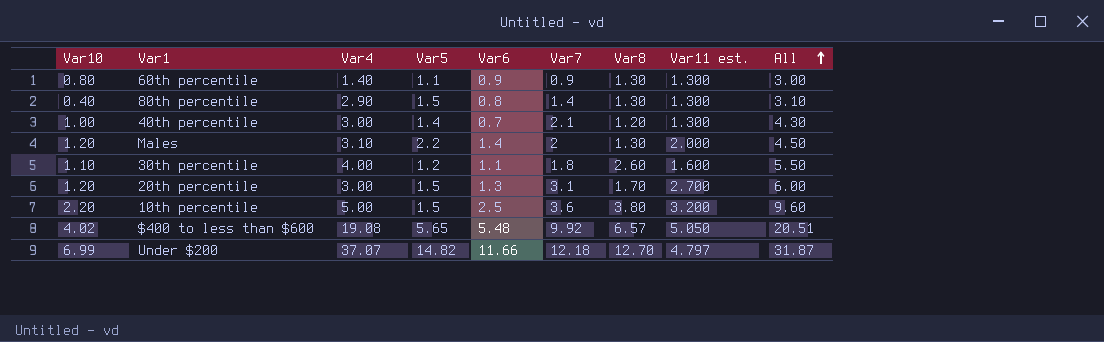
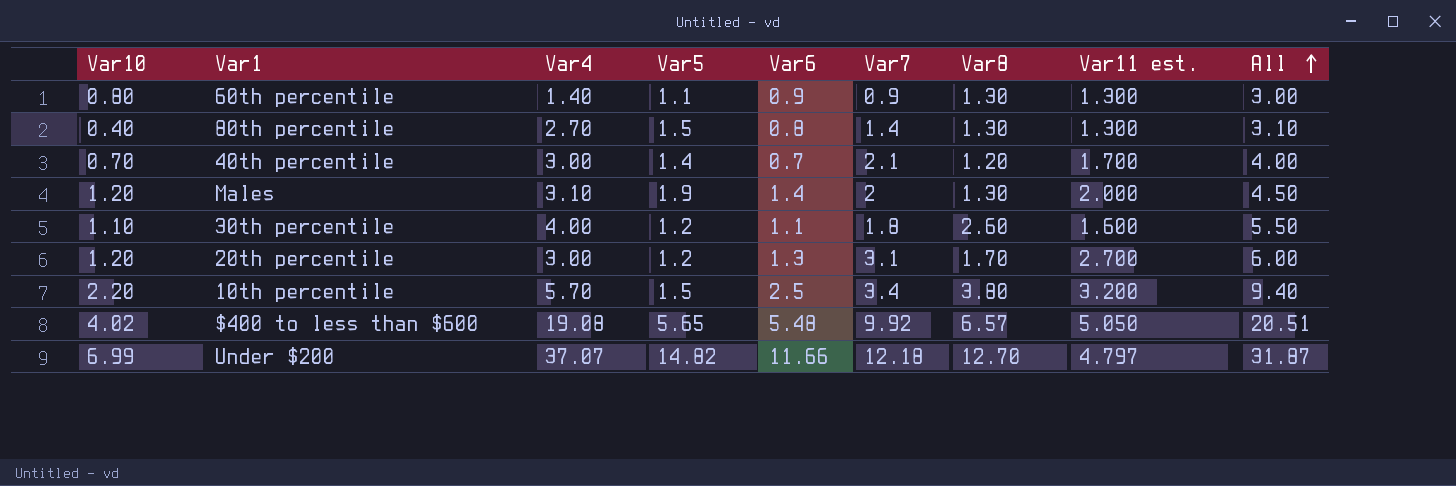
80th percentile | Var4: 2.90 -> 2.70
40th percentile | Var10: 1.00 -> 0.70
40th percentile | Var11 est.: 1.300 -> 1.700
40th percentile | All: 4.30 -> 4.00
Males | Var5: 2.2 -> 1.9
20th percentile | Var5: 1.5 -> 1.2
10th percentile | Var4: 5.00 -> 5.70
10th percentile | Var7: 3.6 -> 3.4
10th percentile | All: 9.60 -> 9.40

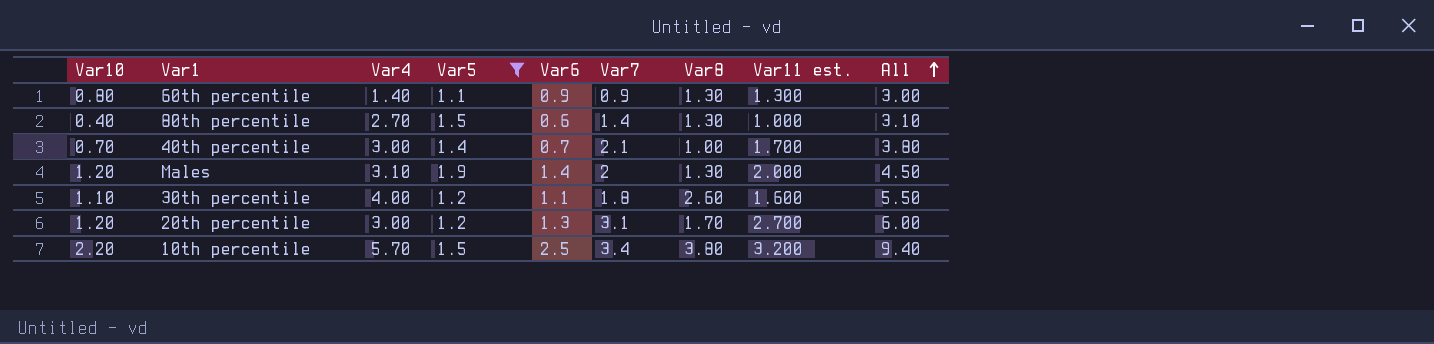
filter: none -> Var5 <= 1.9
80th percentile | Var6: 0.8 -> 0.6
80th percentile | Var11 est.: 1.300 -> 1.000
40th percentile | Var8: 1.20 -> 1.00
40th percentile | All: 4.00 -> 3.80

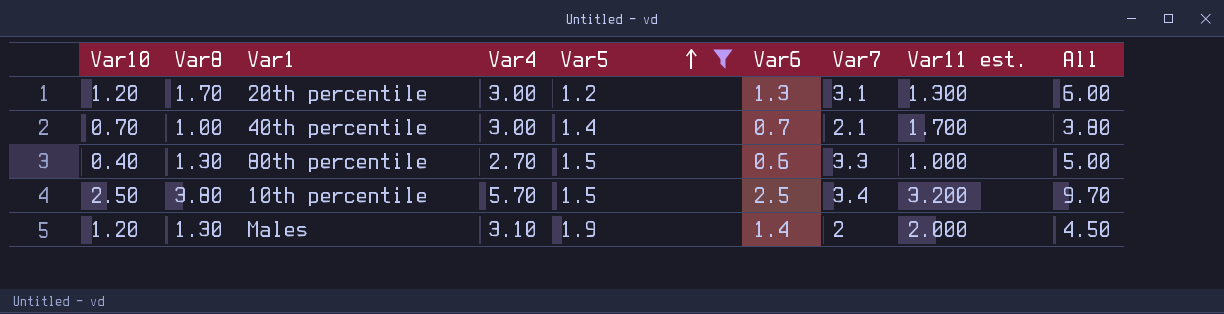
row order: All ascending -> Var5 ascending
column Var8 | position: 7 -> 2
row 60th percentile: 0.80 | 1.40 | 1.1 | 0.9 | 0.9 | 1.30 | 1.300 | 3.00 -> none
row 30th percentile: 1.10 | 4.00 | 1.2 | 1.1 | 1.8 | 2.60 | 1.600 | 5.50 -> none
20th percentile | Var11 est.: 2.700 -> 1.300
80th percentile | Var7: 1.4 -> 3.3
80th percentile | All: 3.10 -> 5.00
10th percentile | Var10: 2.20 -> 2.50
10th percentile | All: 9.40 -> 9.70

